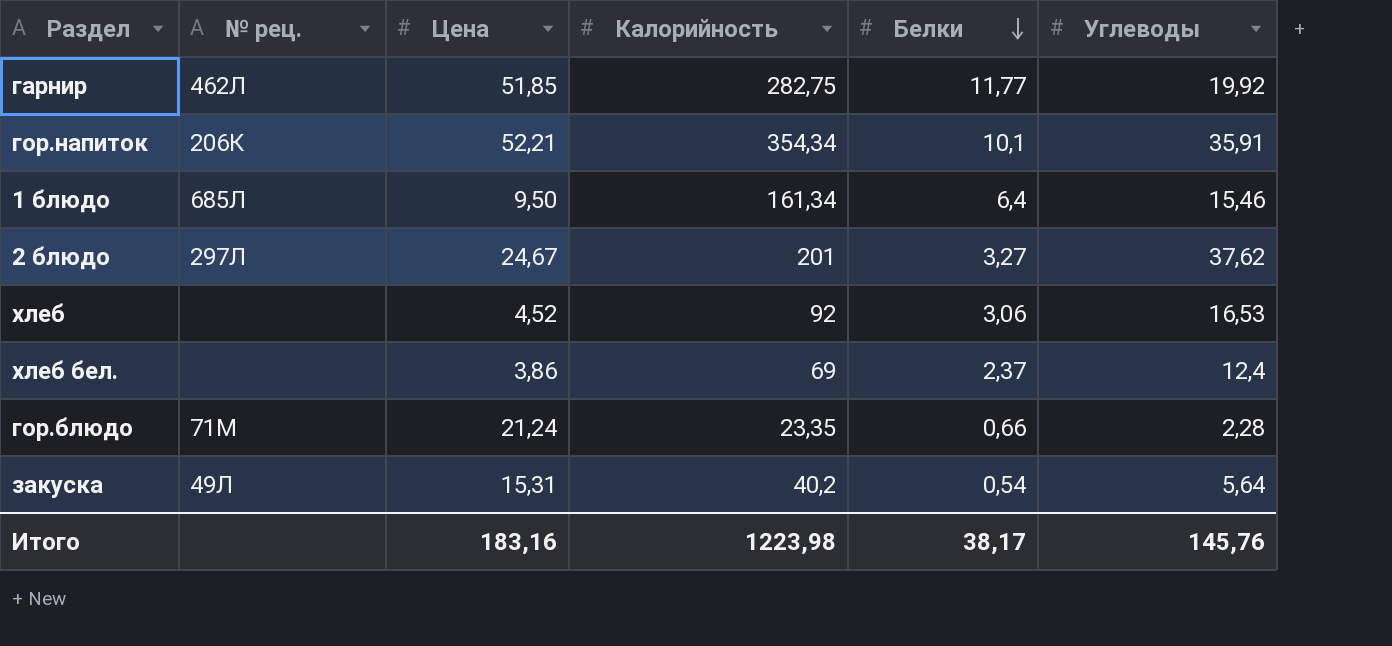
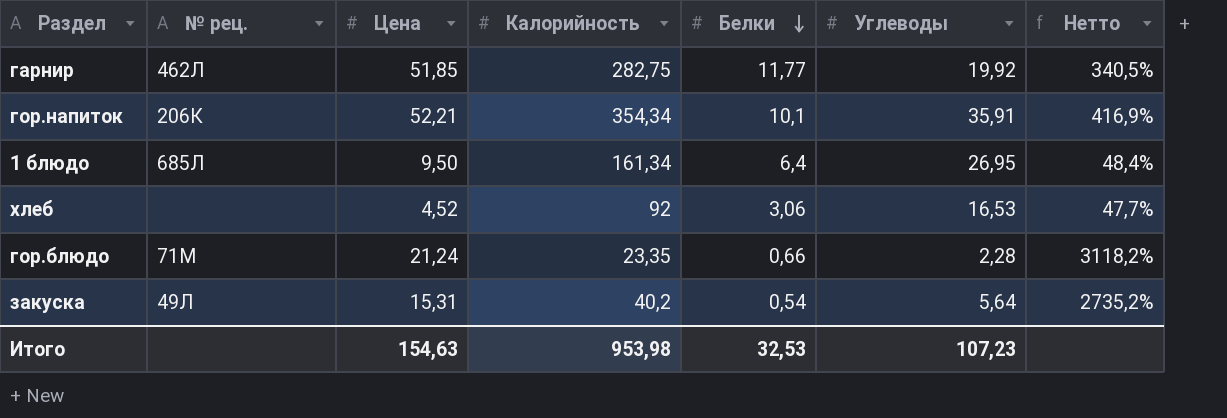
column Нетто | formula: none -> ([Цена] - [Белки]) / [Белки]
row 2 блюдо: 297Л | 24,67 | 201 | 3,27 | 37,62 -> none
row хлеб бел.: none | 3,86 | 69 | 2,37 | 12,4 -> none
1 блюдо | Углеводы: 15,46 -> 26,95
Итого | Цена: 183,16 -> 154,63
Итого | Калорийность: 1223,98 -> 953,98
Итого | Белки: 38,17 -> 32,53
Итого | Углеводы: 145,76 -> 107,23

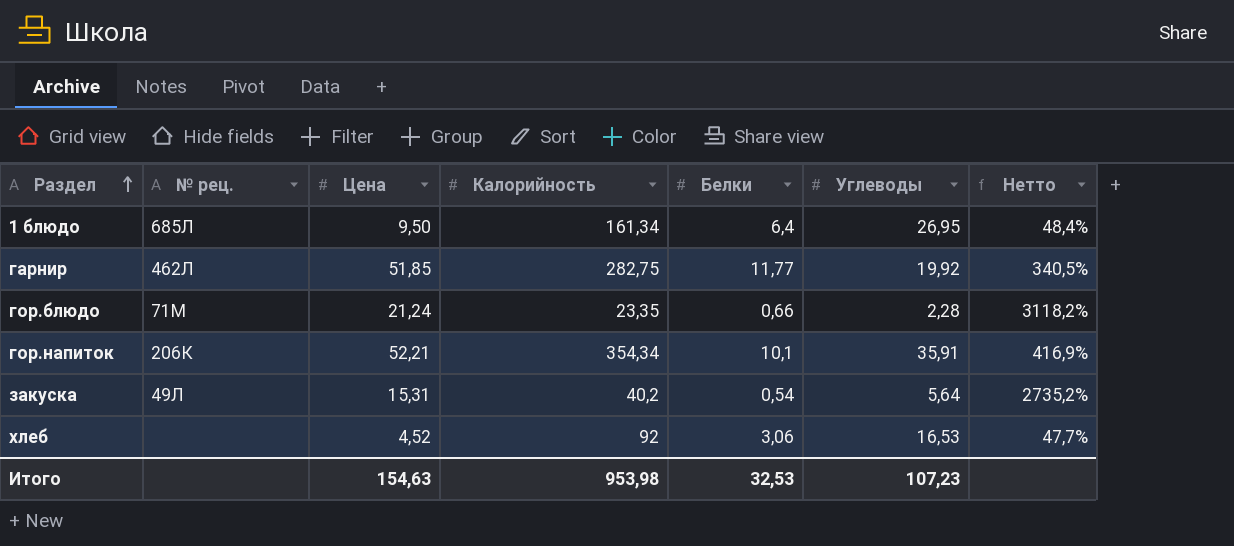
row order: Белки descending -> Раздел ascending

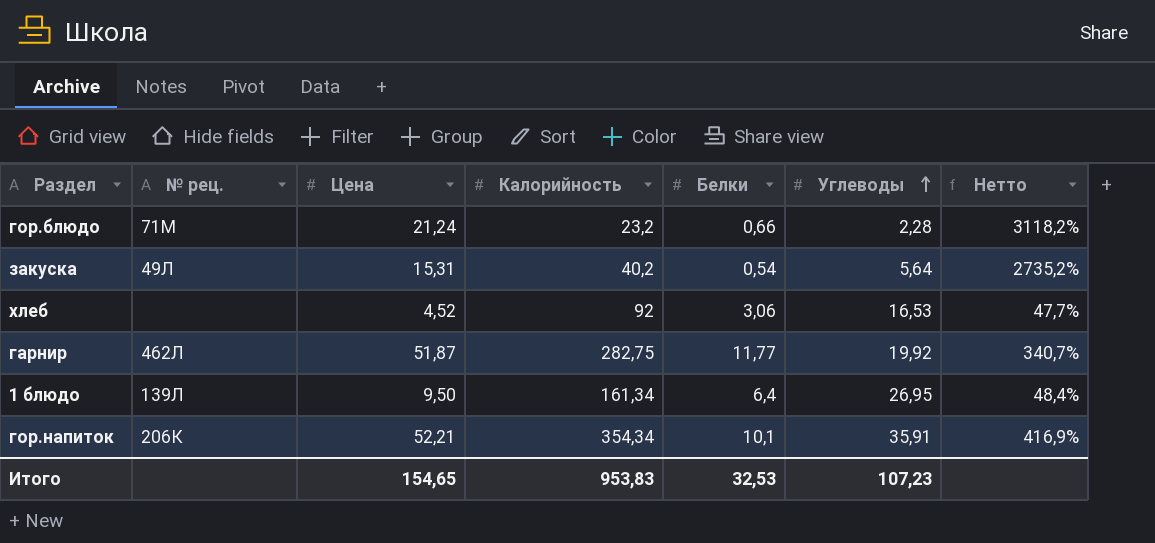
row order: Раздел ascending -> Углеводы ascending
гор.блюдо | Калорийность: 23,35 -> 23,2
гарнир | Цена: 51,85 -> 51,87
гарнир | Нетто: 340,5% -> 340,7%
1 блюдо | № рец.: 685Л -> 139Л
Итого | Цена: 154,63 -> 154,65
Итого | Калорийность: 953,98 -> 953,83

